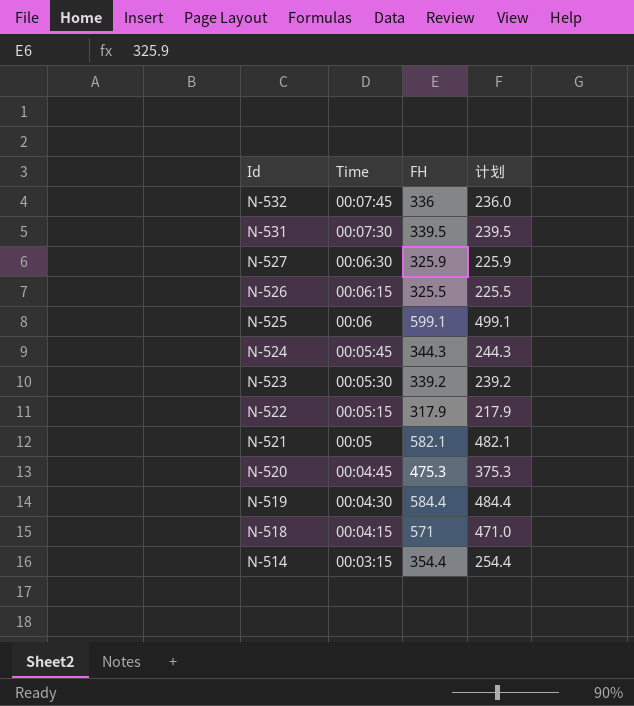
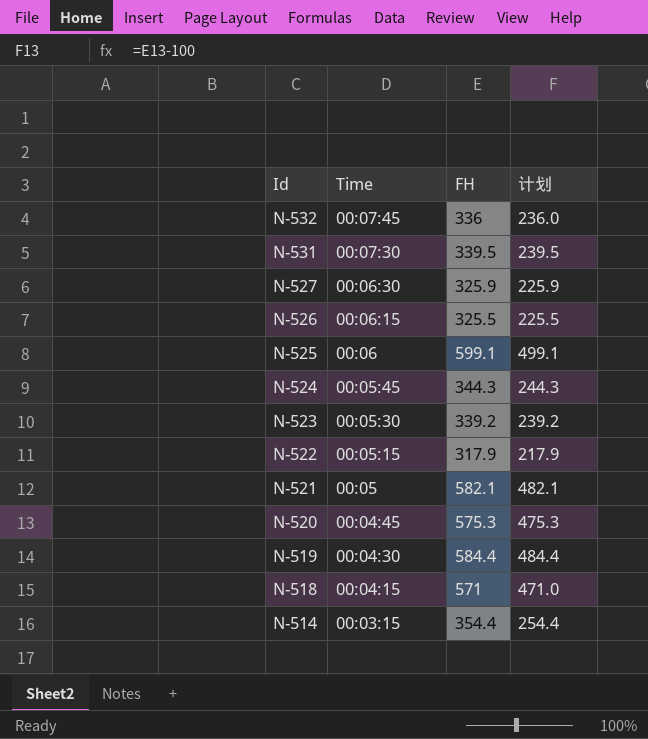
N-520 | FH: 475.3 -> 575.3
N-520 | 计划: 375.3 -> 475.3

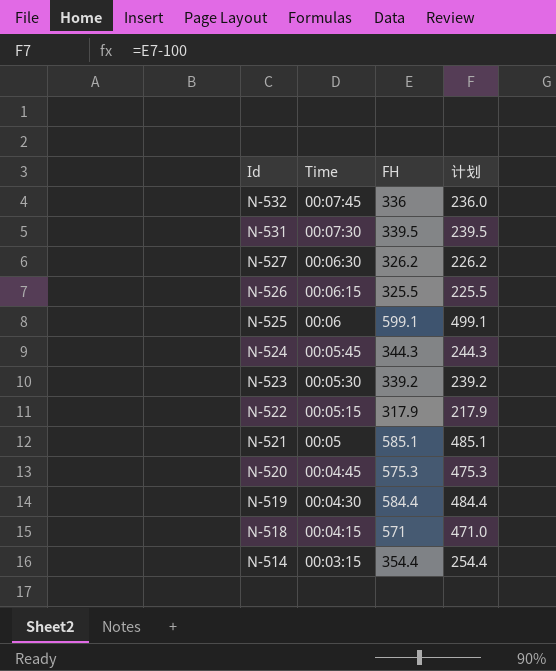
N-527 | FH: 325.9 -> 326.2
N-527 | 计划: 225.9 -> 226.2
N-521 | FH: 582.1 -> 585.1
N-521 | 计划: 482.1 -> 485.1

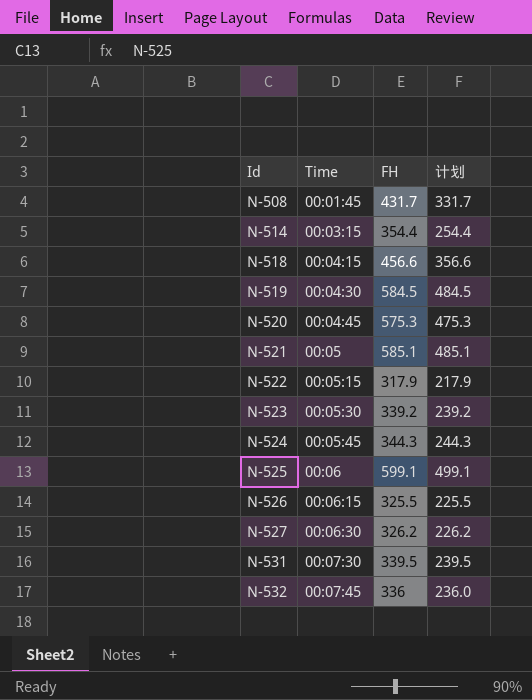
row order: Id descending -> Id ascending
row N-508: none -> 00:01:45 | 431.7 | 331.7
N-518 | FH: 571 -> 456.6
N-518 | 计划: 471.0 -> 356.6
N-519 | FH: 584.4 -> 584.5
N-519 | 计划: 484.4 -> 484.5

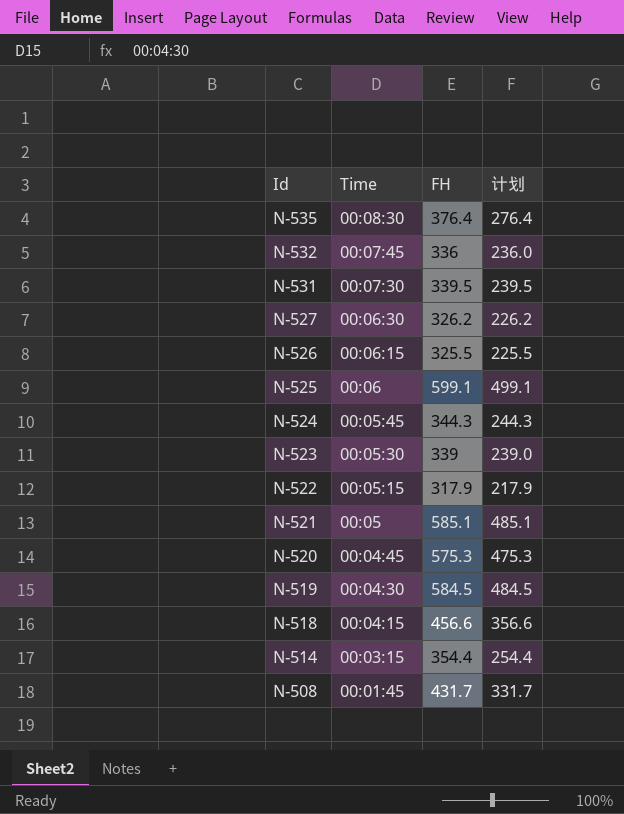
row order: Id ascending -> Id descending
row N-535: none -> 00:08:30 | 376.4 | 276.4
N-523 | FH: 339.2 -> 339
N-523 | 计划: 239.2 -> 239.0

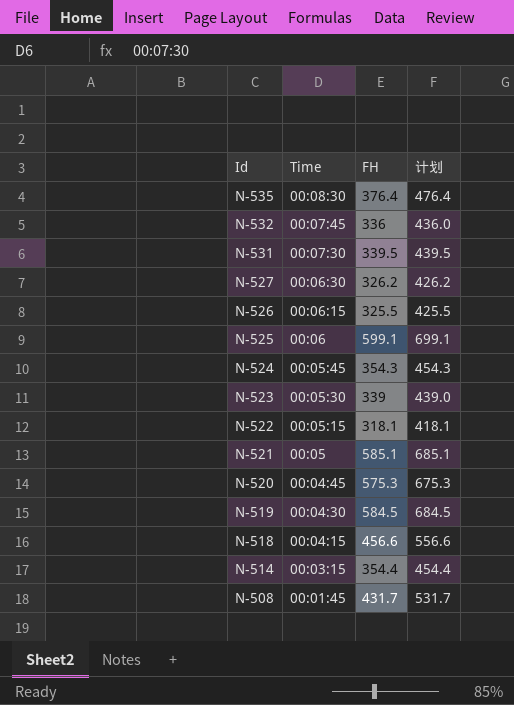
column 计划 | formula: [FH] - 100 -> [FH] + 100
N-524 | FH: 344.3 -> 354.3
N-522 | FH: 317.9 -> 318.1

